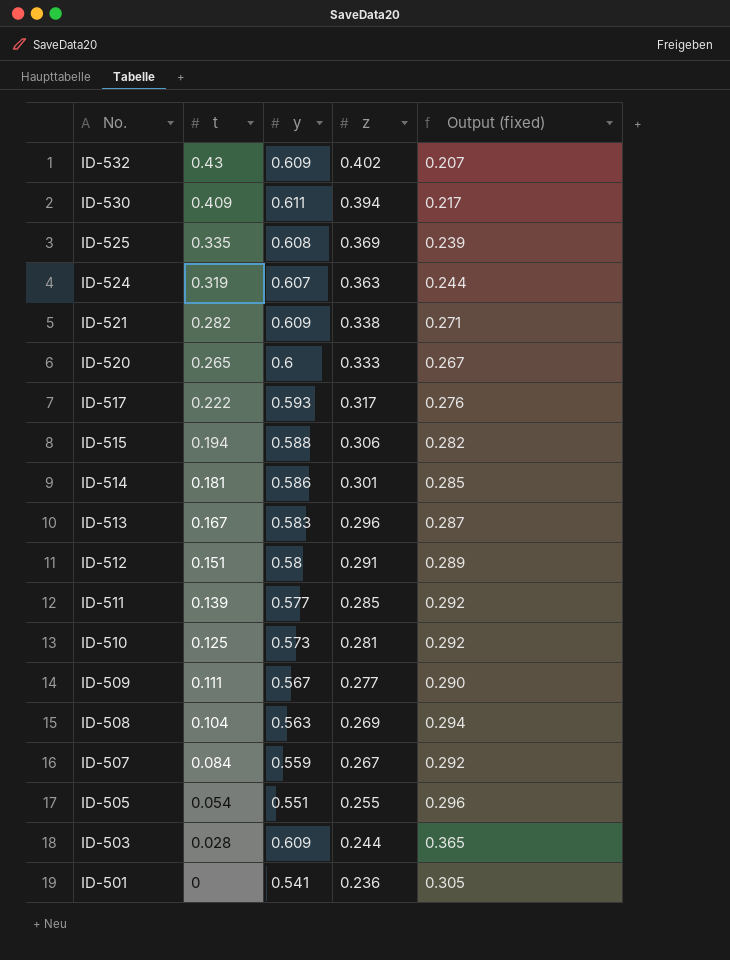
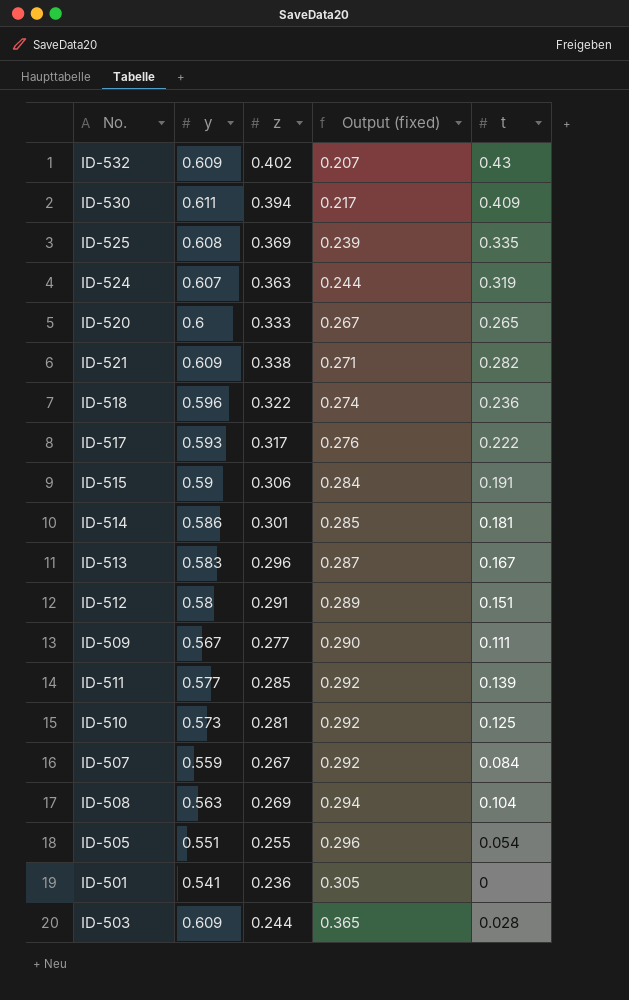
row order: No. descending -> Output (fixed) ascending
column t | position: 2 -> 5
row ID-518: none -> 0.596 | 0.322 | 0.274 | 0.236
ID-515 | y: 0.588 -> 0.59
ID-515 | Output (fixed): 0.282 -> 0.284
ID-515 | t: 0.194 -> 0.191

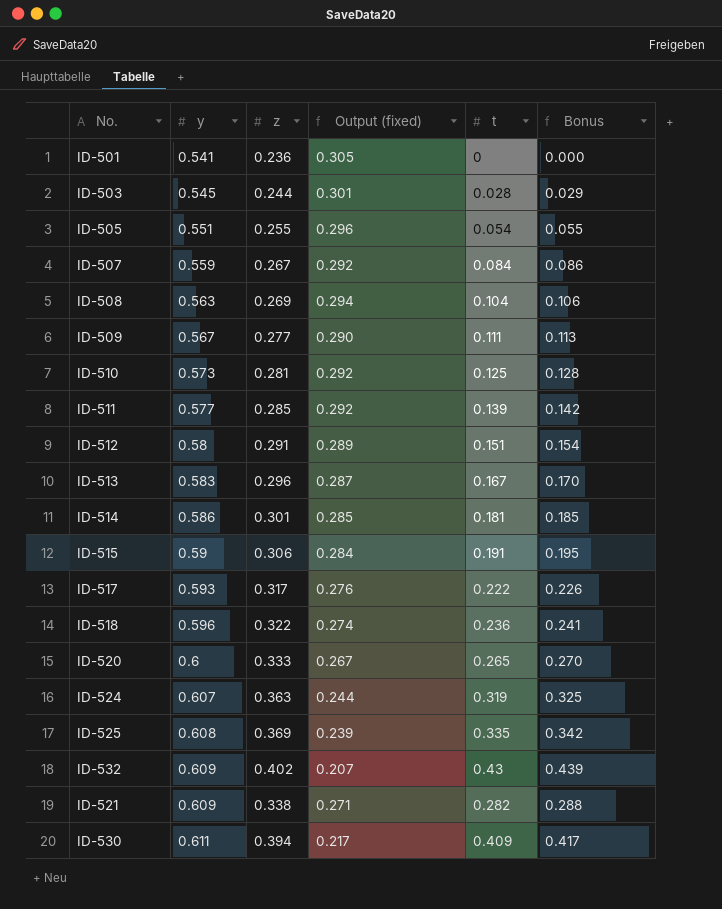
row order: Output (fixed) ascending -> y ascending
column Bonus | formula: none -> [t] * 1.02
ID-503 | y: 0.609 -> 0.545
ID-503 | Output (fixed): 0.365 -> 0.301

